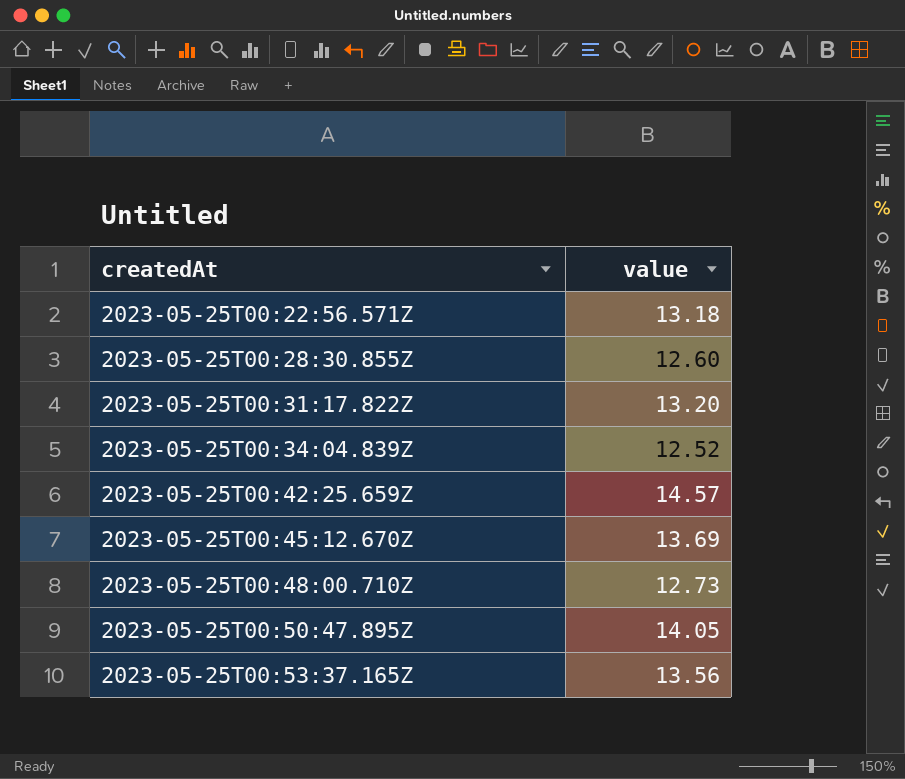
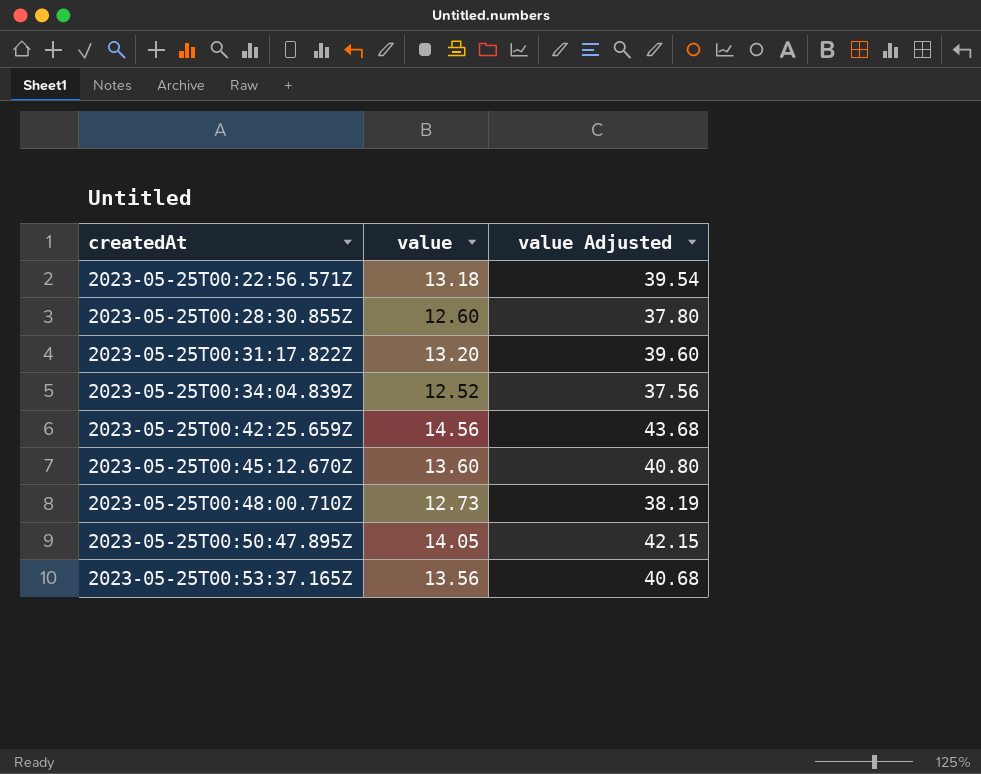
column value Adjusted | formula: none -> [value] * 3
2023-05-25T00:42:25.659Z | value: 14.57 -> 14.56
2023-05-25T00:45:12.670Z | value: 13.69 -> 13.60

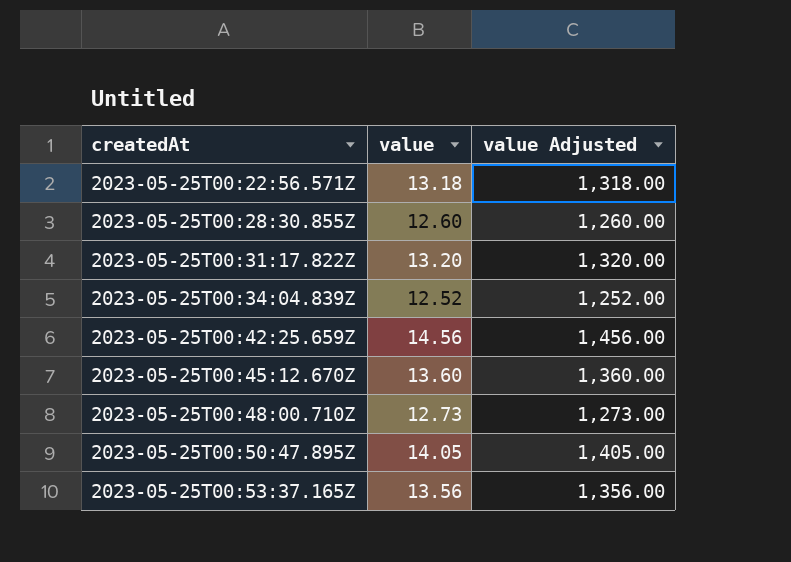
column value Adjusted | formula: [value] * 3 -> [value] * 100

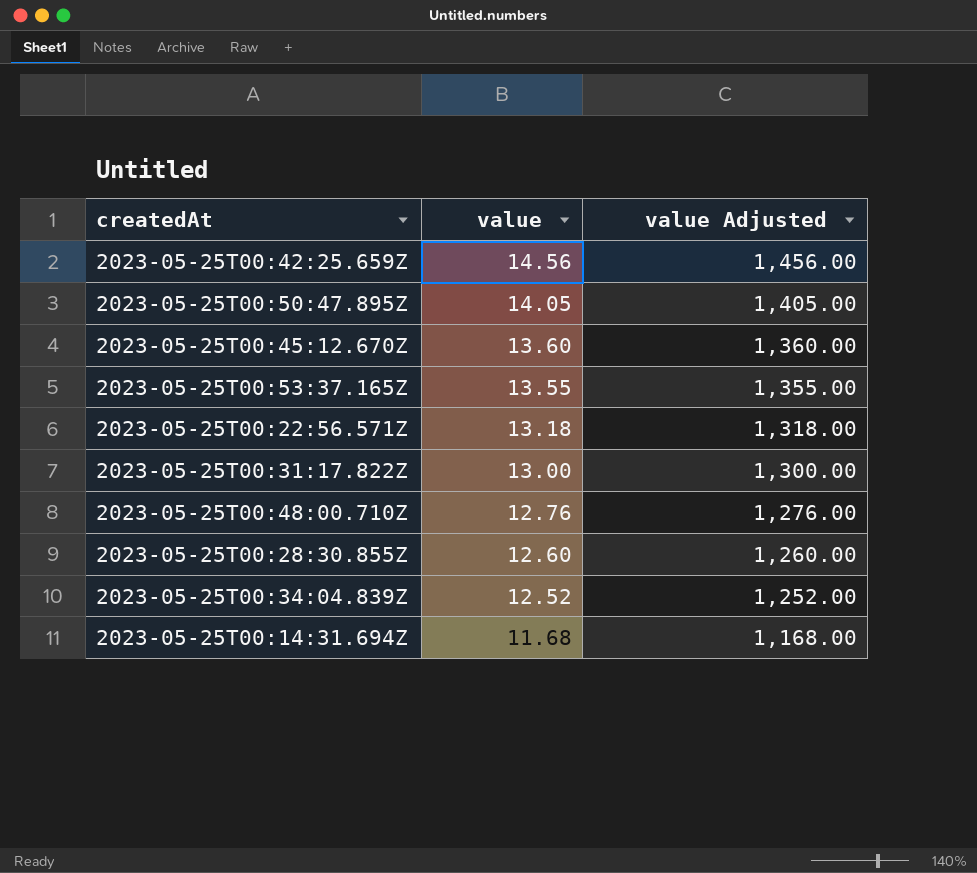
row order: createdAt ascending -> value descending
2023-05-25T00:53:37.165Z | value: 13.56 -> 13.55
2023-05-25T00:53:37.165Z | value Adjusted: 1,356.00 -> 1,355.00
2023-05-25T00:31:17.822Z | value: 13.20 -> 13.00
2023-05-25T00:31:17.822Z | value Adjusted: 1,320.00 -> 1,300.00
2023-05-25T00:48:00.710Z | value: 12.73 -> 12.76
2023-05-25T00:48:00.710Z | value Adjusted: 1,273.00 -> 1,276.00
row 2023-05-25T00:14:31.694Z: none -> 11.68 | 1,168.00

